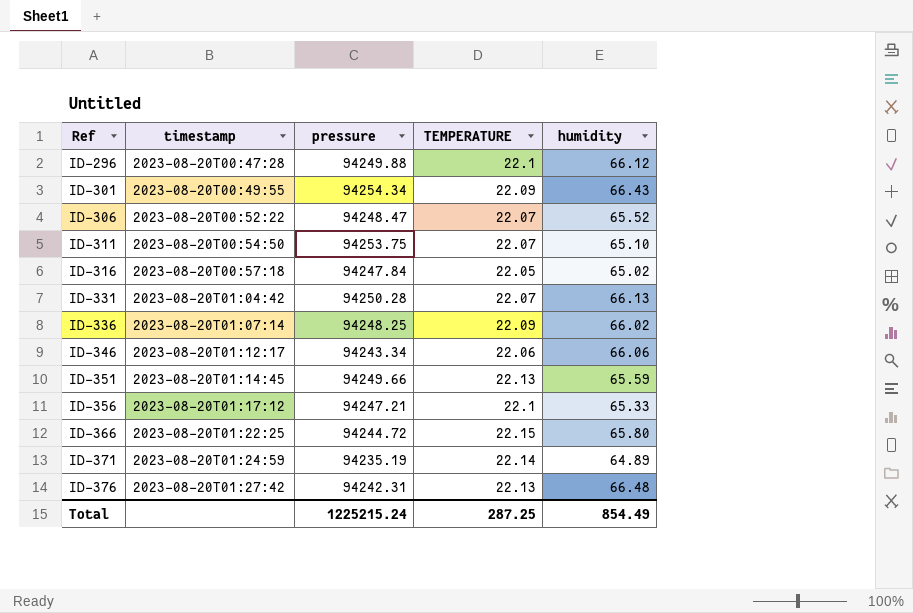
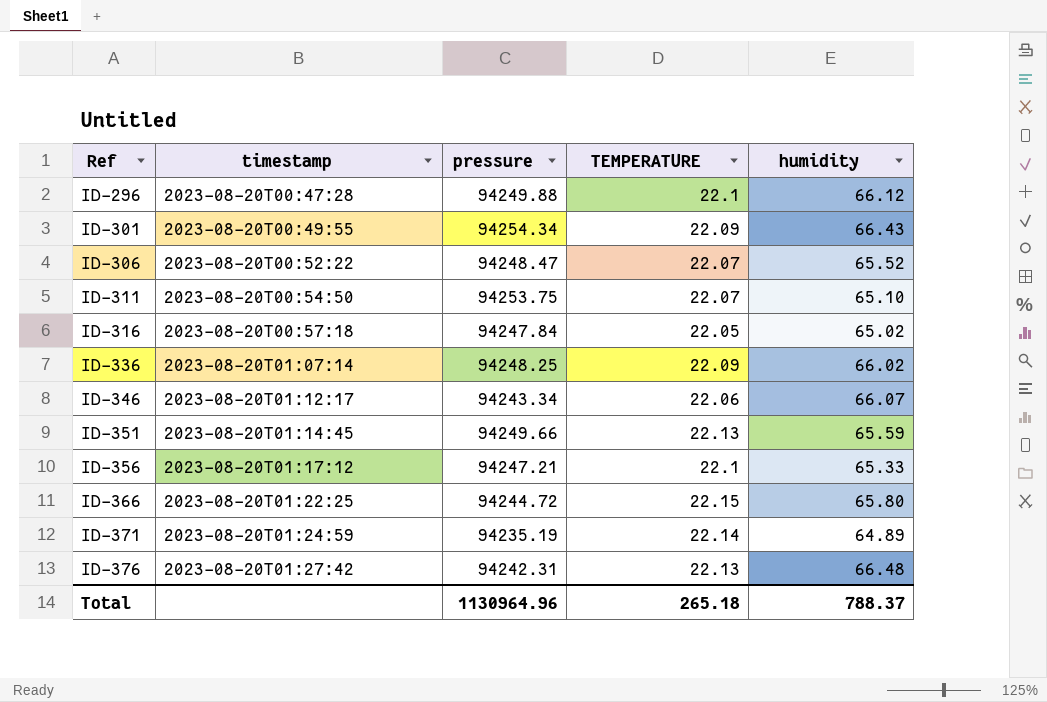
row ID-331: 2023-08-20T01:04:42 | 94250.28 | 22.07 | 66.13 -> none
ID-346 | humidity: 66.06 -> 66.07
Total | pressure: 1225215.24 -> 1130964.96
Total | TEMPERATURE: 287.25 -> 265.18
Total | humidity: 854.49 -> 788.37

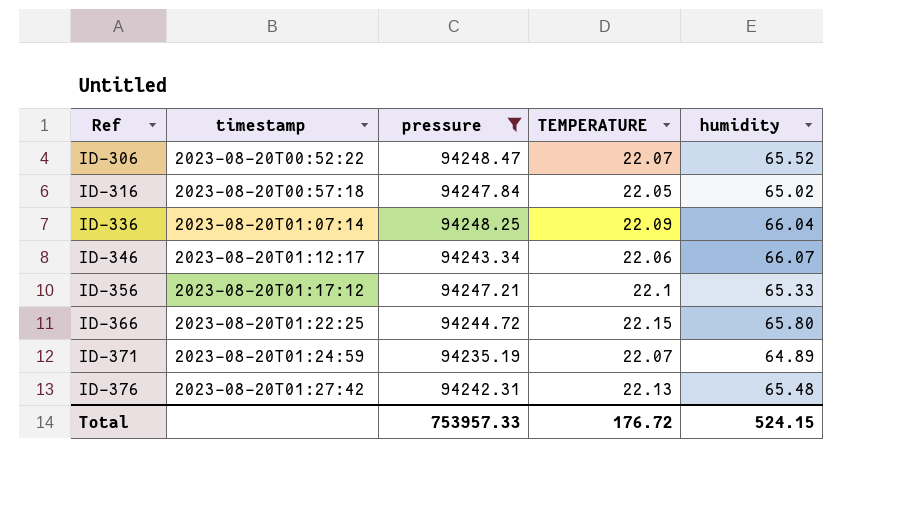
filter: none -> pressure <= 94248.47
ID-336 | humidity: 66.02 -> 66.04
ID-371 | TEMPERATURE: 22.14 -> 22.07
ID-376 | humidity: 66.48 -> 65.48
Total | pressure: 1130964.96 -> 753957.33
Total | TEMPERATURE: 265.18 -> 176.72
Total | humidity: 788.37 -> 524.15

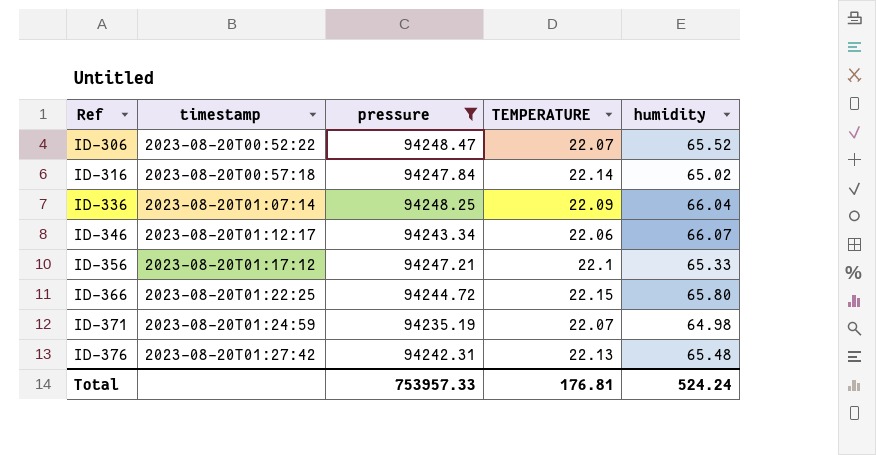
ID-316 | TEMPERATURE: 22.05 -> 22.14
ID-371 | humidity: 64.89 -> 64.98
Total | TEMPERATURE: 176.72 -> 176.81
Total | humidity: 524.15 -> 524.24

